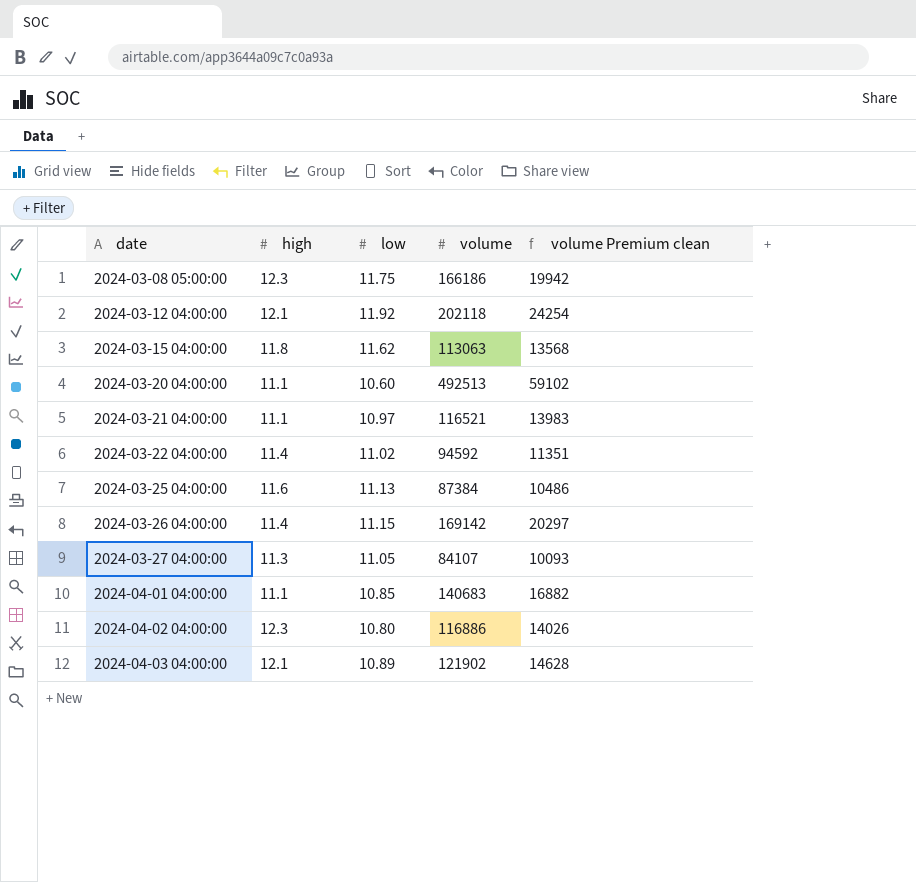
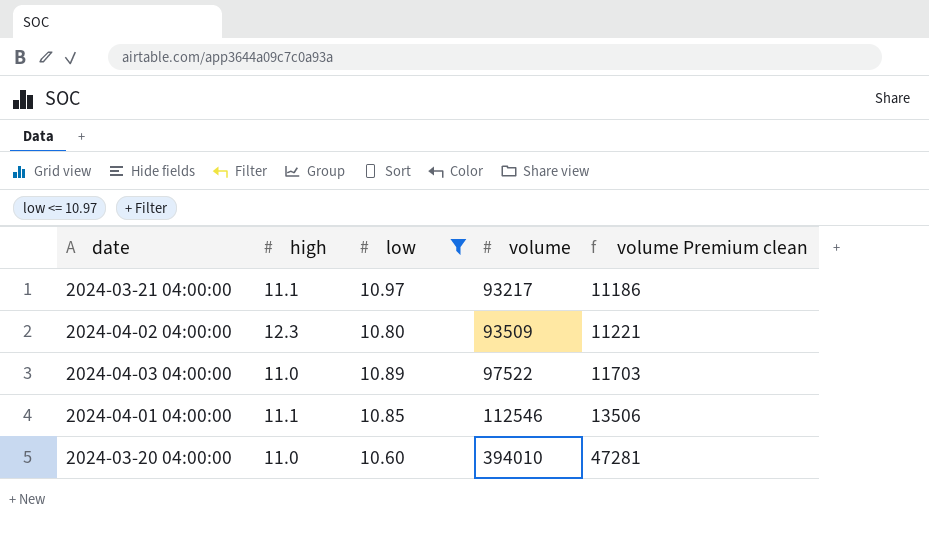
filter: none -> low <= 10.97
row order: date ascending -> volume ascending
2024-03-21 04:00:00 | volume: 116521 -> 93217
2024-03-21 04:00:00 | volume Premium clean: 13983 -> 11186
2024-04-02 04:00:00 | volume: 116886 -> 93509
2024-04-02 04:00:00 | volume Premium clean: 14026 -> 11221
2024-04-03 04:00:00 | high: 12.1 -> 11.0
2024-04-03 04:00:00 | volume: 121902 -> 97522
2024-04-03 04:00:00 | volume Premium clean: 14628 -> 11703
2024-04-01 04:00:00 | volume: 140683 -> 112546
2024-04-01 04:00:00 | volume Premium clean: 16882 -> 13506
2024-03-20 04:00:00 | high: 11.1 -> 11.0
2024-03-20 04:00:00 | volume: 492513 -> 394010
2024-03-20 04:00:00 | volume Premium clean: 59102 -> 47281

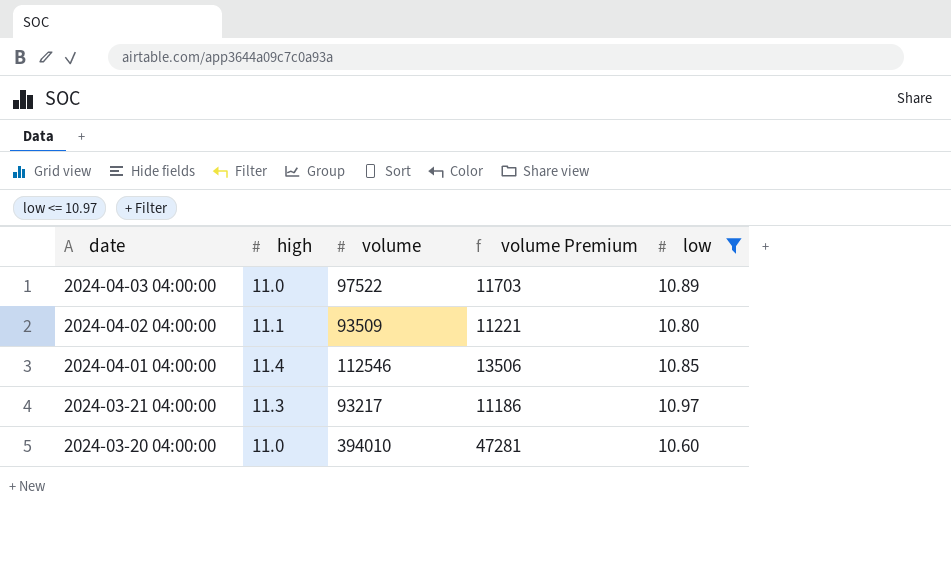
row order: volume ascending -> date descending
column name: volume Premium clean -> volume Premium
column low | position: 3 -> 5
2024-04-02 04:00:00 | high: 12.3 -> 11.1
2024-04-01 04:00:00 | high: 11.1 -> 11.4
2024-03-21 04:00:00 | high: 11.1 -> 11.3

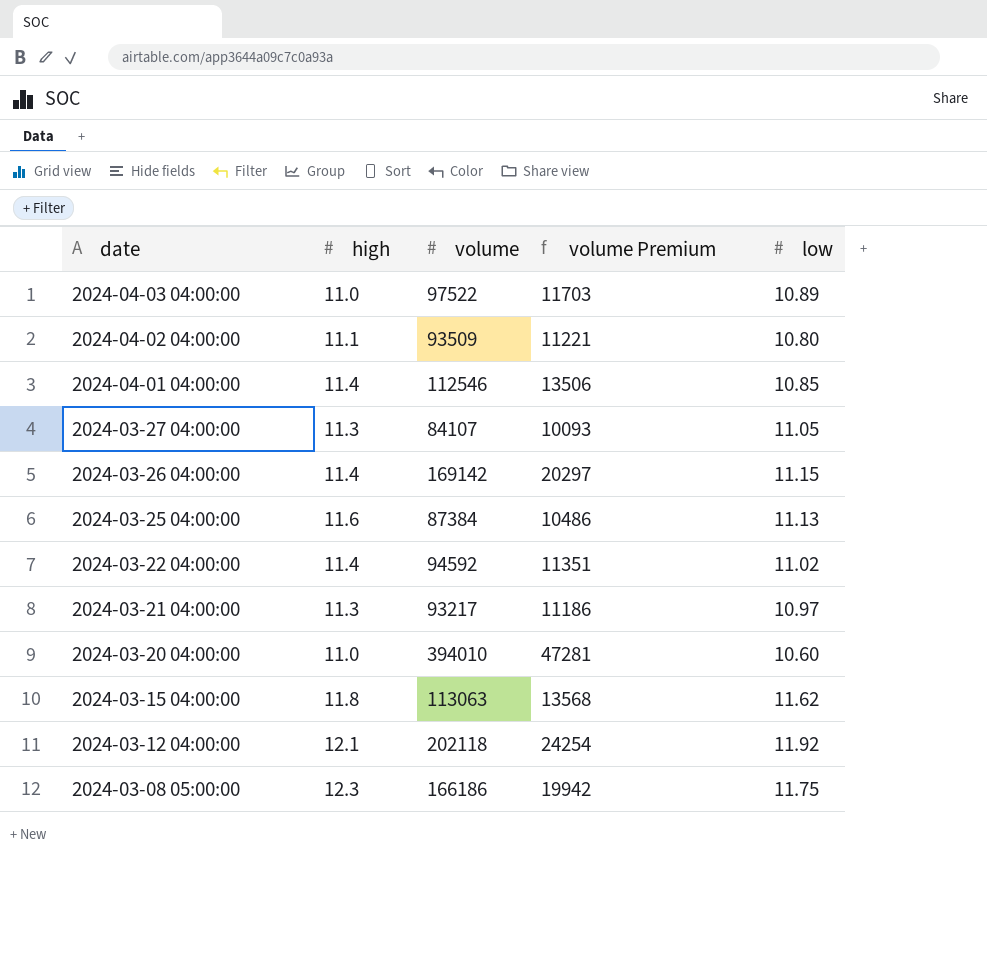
filter: low <= 10.97 -> none

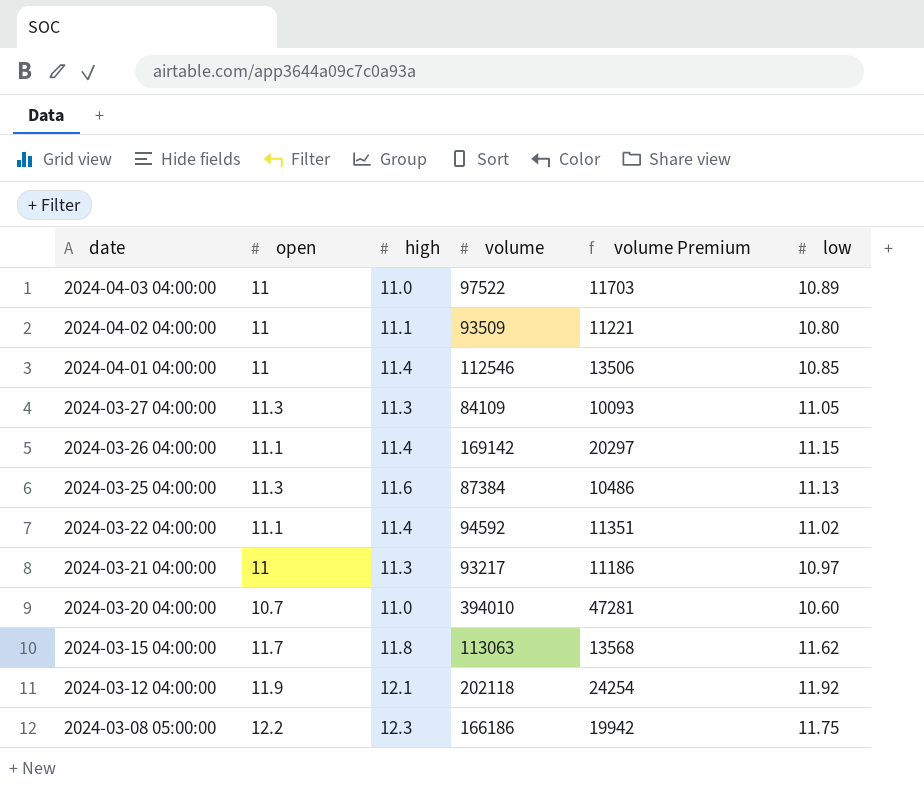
column open | position: none -> 2
2024-03-27 04:00:00 | volume: 84107 -> 84109

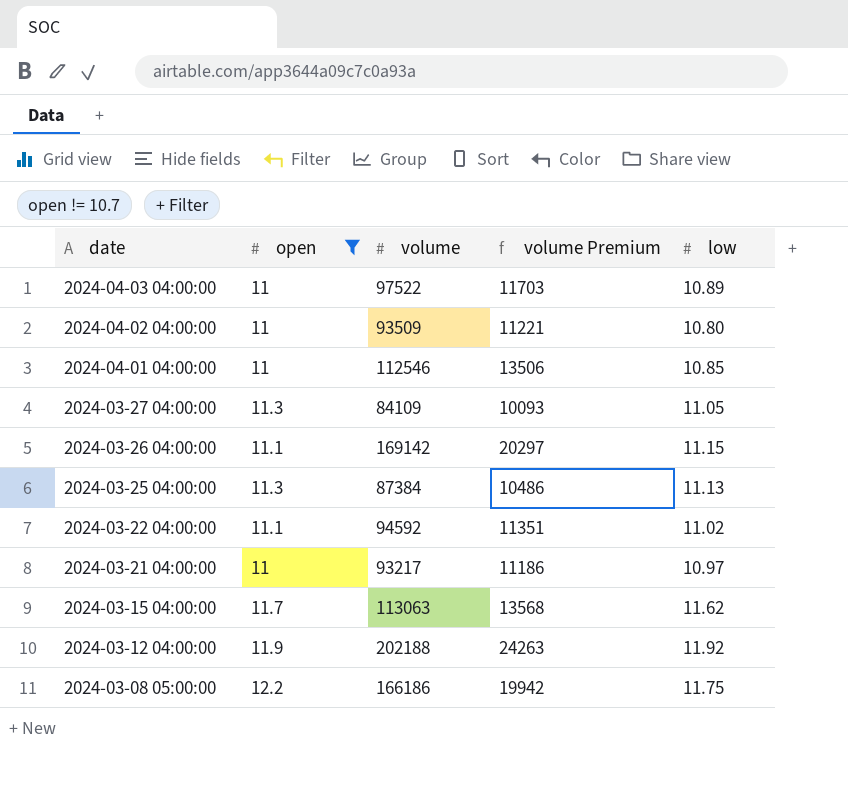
filter: none -> open != 10.7
column high | position: 3 -> none
2024-03-12 04:00:00 | volume: 202118 -> 202188
2024-03-12 04:00:00 | volume Premium: 24254 -> 24263

